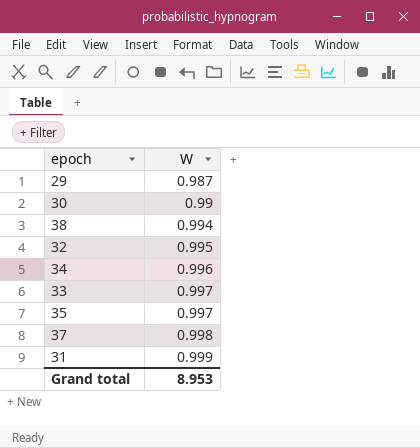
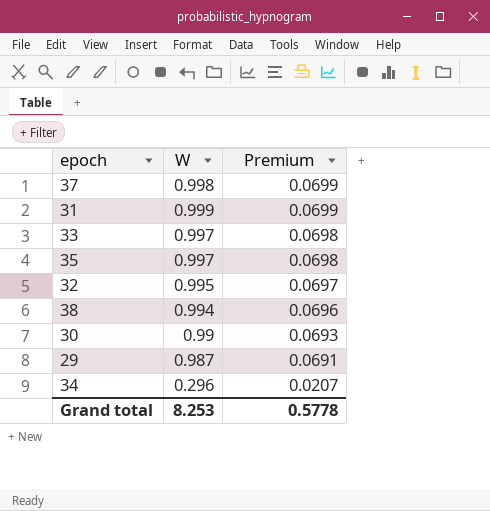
row order: W ascending -> Premium descending
column Premium | formula: none -> [W] * 0.07
34 | W: 0.996 -> 0.296
Grand total | W: 8.953 -> 8.253

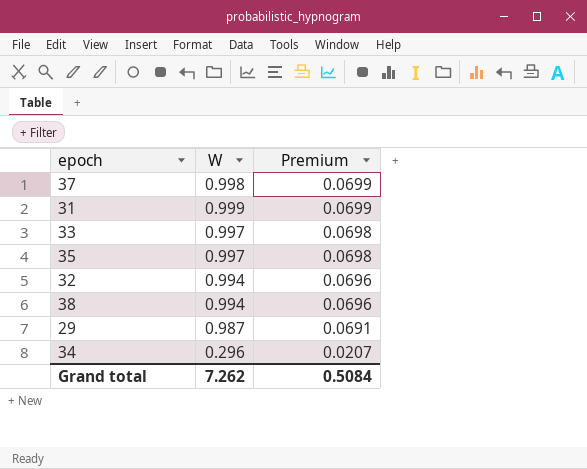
row 30: 0.99 | 0.0693 -> none
32 | W: 0.995 -> 0.994
32 | Premium: 0.0697 -> 0.0696
Grand total | W: 8.253 -> 7.262
Grand total | Premium: 0.5778 -> 0.5084

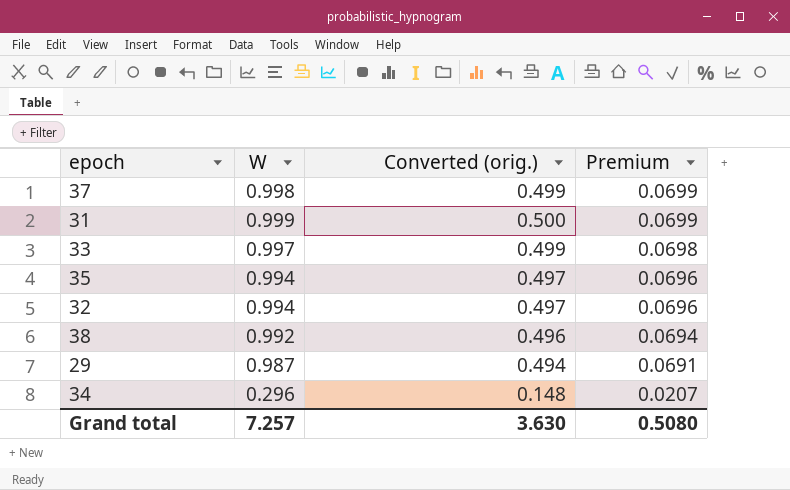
column Converted (orig.) | formula: none -> [W] * 0.5
35 | W: 0.997 -> 0.994
35 | Premium: 0.0698 -> 0.0696
38 | W: 0.994 -> 0.992
38 | Premium: 0.0696 -> 0.0694
Grand total | W: 7.262 -> 7.257
Grand total | Premium: 0.5084 -> 0.5080

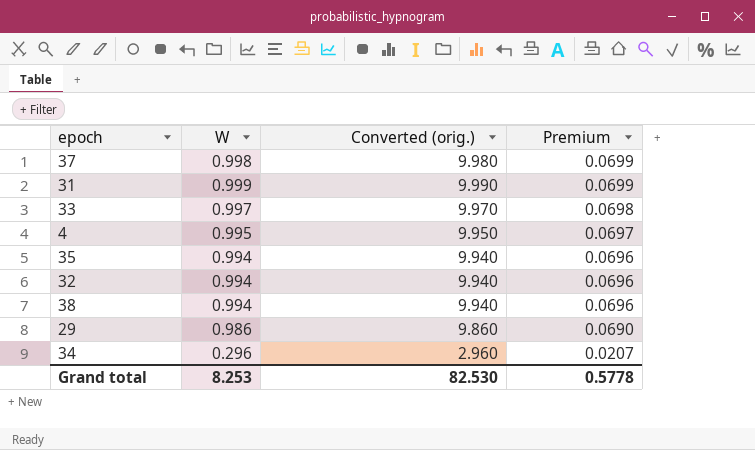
column Converted (orig.) | formula: [W] * 0.5 -> [W] * 10
row 4: none -> 0.995 | 9.950 | 0.0697
38 | W: 0.992 -> 0.994
38 | Premium: 0.0694 -> 0.0696
29 | W: 0.987 -> 0.986
29 | Premium: 0.0691 -> 0.0690
Grand total | W: 7.257 -> 8.253
Grand total | Converted (orig.): 3.630 -> 82.530
Grand total | Premium: 0.5080 -> 0.5778

